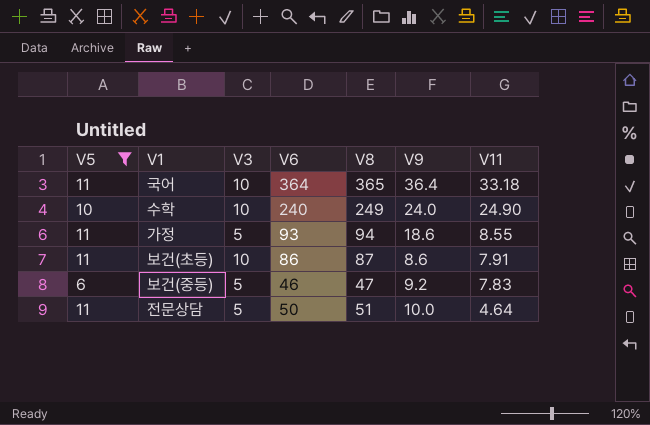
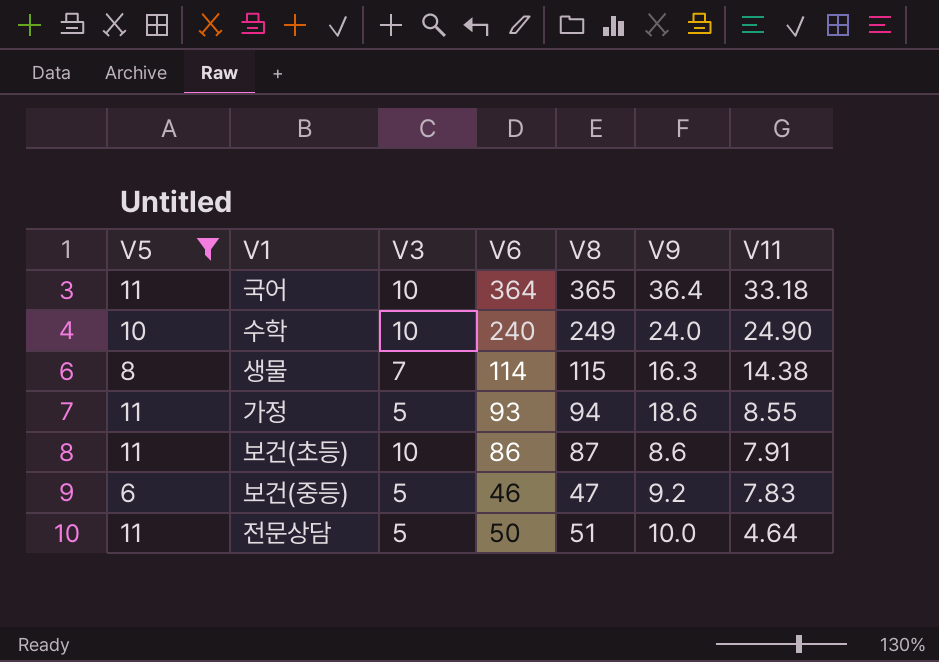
row 생물: none -> 8 | 7 | 114 | 115 | 16.3 | 14.38

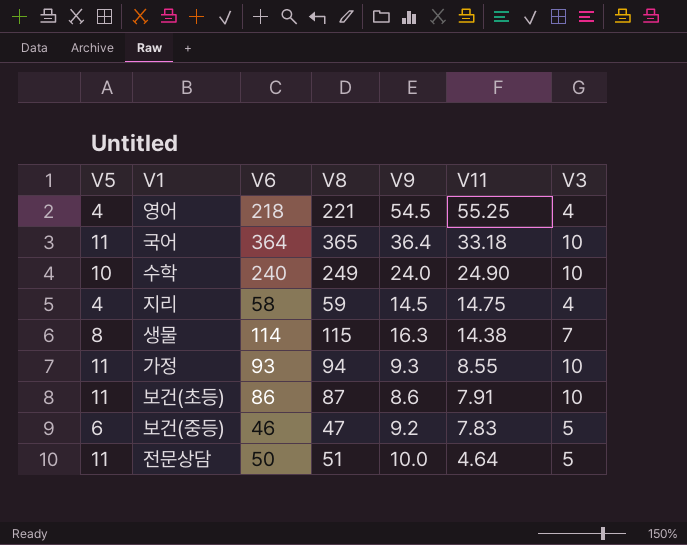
filter: V5 != 4 -> none
column V3 | position: 3 -> 7
가정 | V9: 18.6 -> 9.3
가정 | V3: 5 -> 10

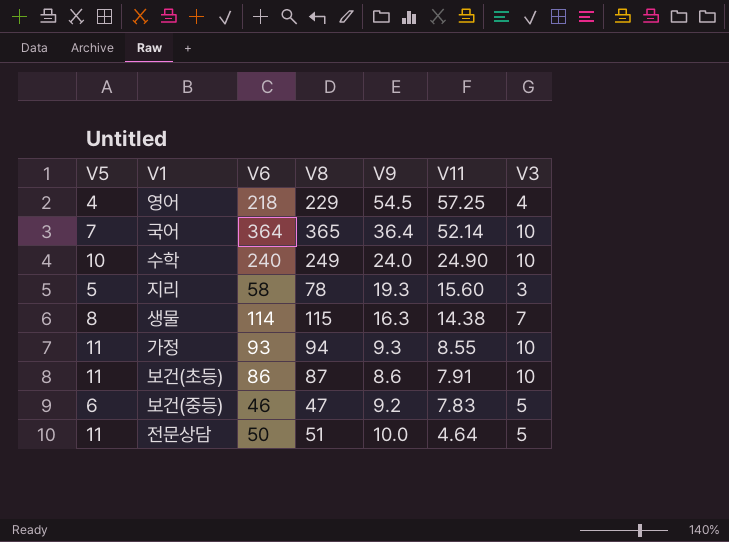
영어 | V8: 221 -> 229
영어 | V11: 55.25 -> 57.25
국어 | V5: 11 -> 7
국어 | V11: 33.18 -> 52.14
지리 | V5: 4 -> 5
지리 | V8: 59 -> 78
지리 | V9: 14.5 -> 19.3
지리 | V11: 14.75 -> 15.60
지리 | V3: 4 -> 3

